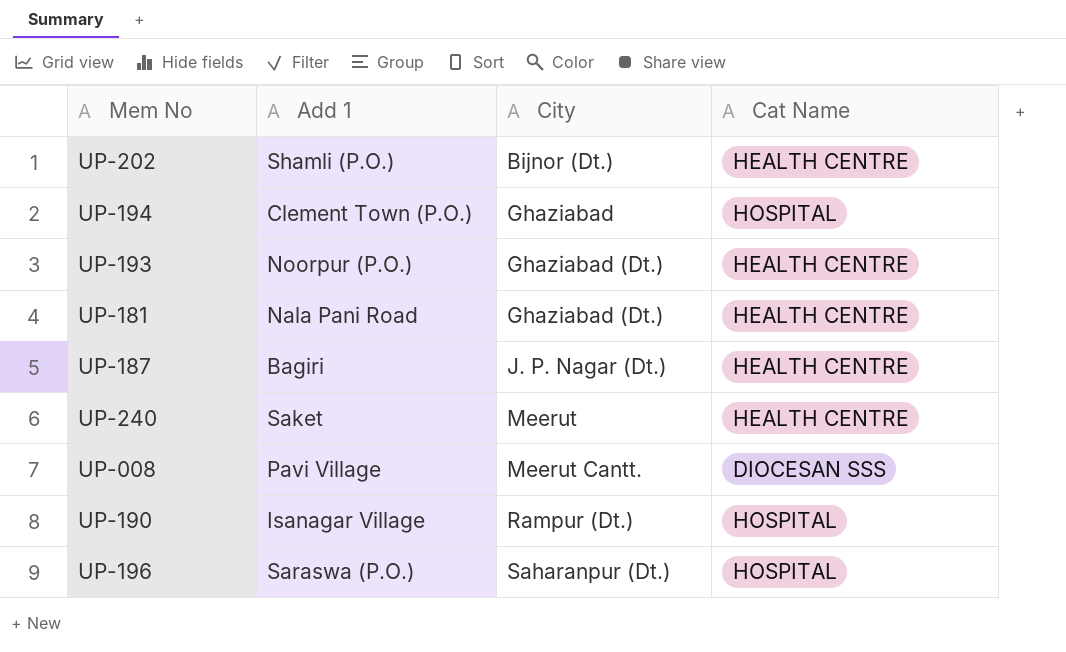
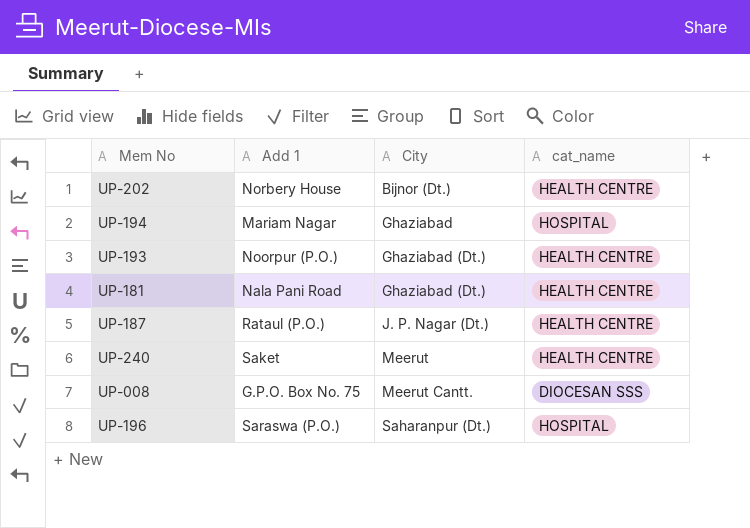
column name: Cat Name -> cat_name
row UP-190: Isanagar Village | Rampur (Dt.) | HOSPITAL -> none
UP-202 | Add 1: Shamli (P.O.) -> Norbery House
UP-194 | Add 1: Clement Town (P.O.) -> Mariam Nagar
UP-187 | Add 1: Bagiri -> Rataul (P.O.)
UP-008 | Add 1: Pavi Village -> G.P.O. Box No. 75

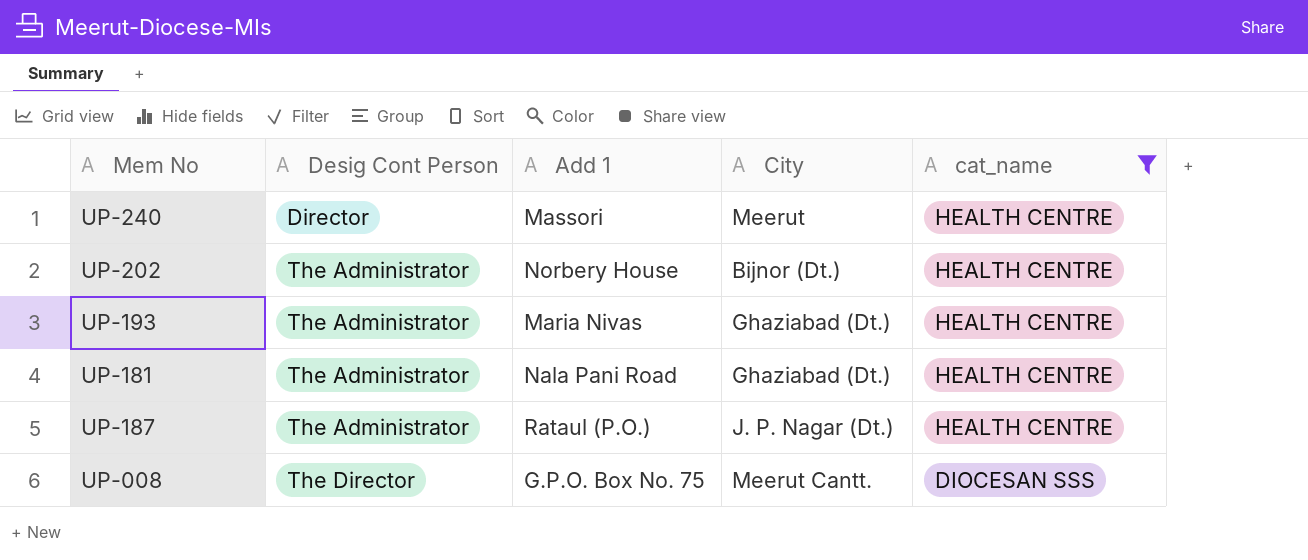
filter: none -> cat_name != HOSPITAL
row order: City ascending -> Desig Cont Person ascending
column Desig Cont Person | position: none -> 2
UP-240 | Add 1: Saket -> Massori
UP-193 | Add 1: Noorpur (P.O.) -> Maria Nivas

